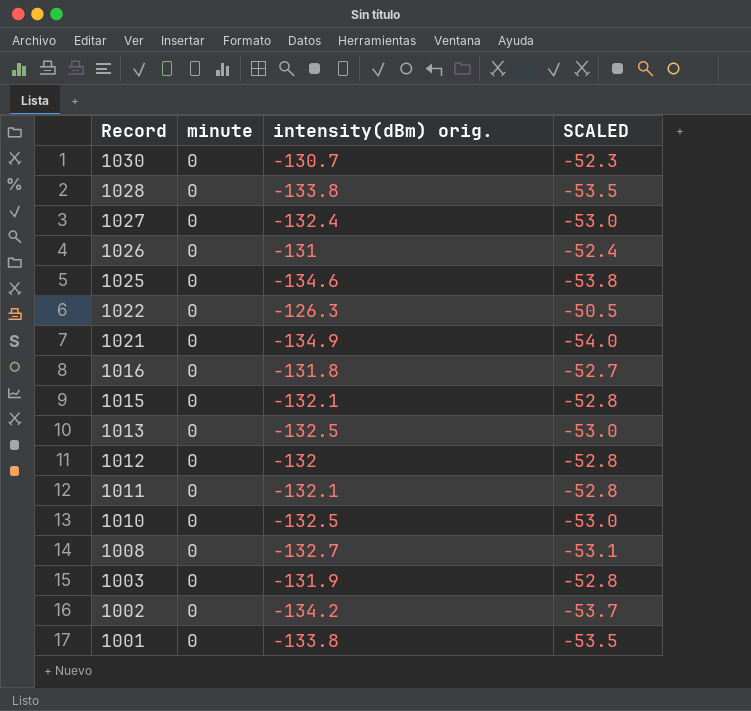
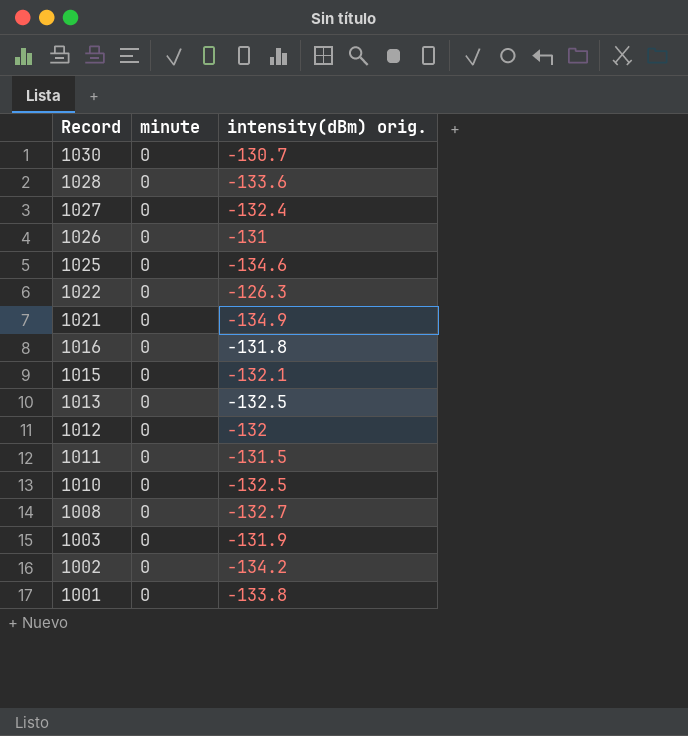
column SCALED | formula: [intensity(dBm) orig.] * 0.4 -> none
1028 | intensity(dBm) orig.: -133.8 -> -133.6
1011 | intensity(dBm) orig.: -132.1 -> -131.5

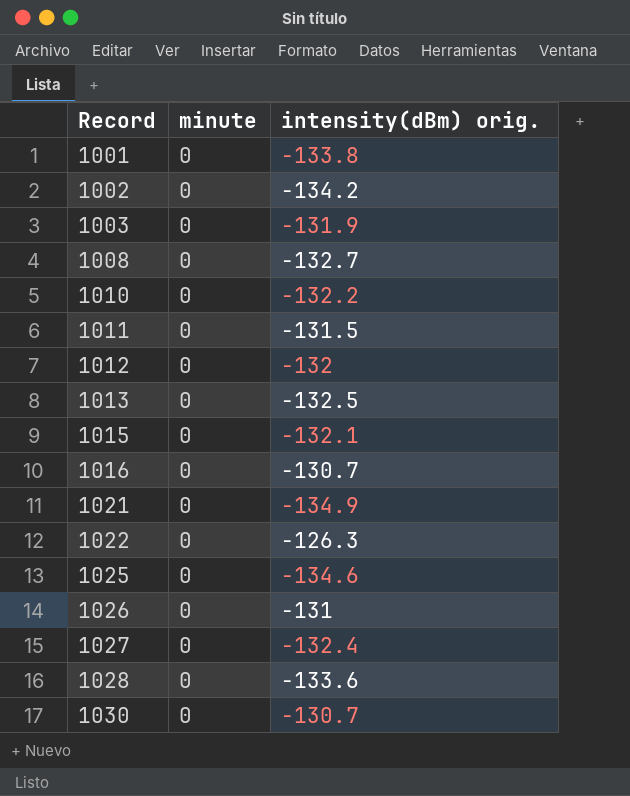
row order: Record descending -> Record ascending
1010 | intensity(dBm) orig.: -132.5 -> -132.2
1016 | intensity(dBm) orig.: -131.8 -> -130.7

